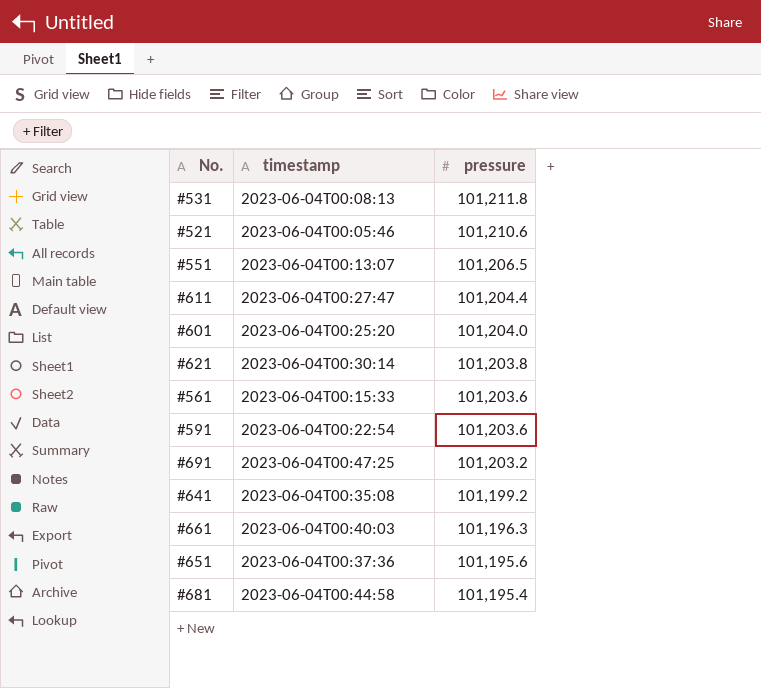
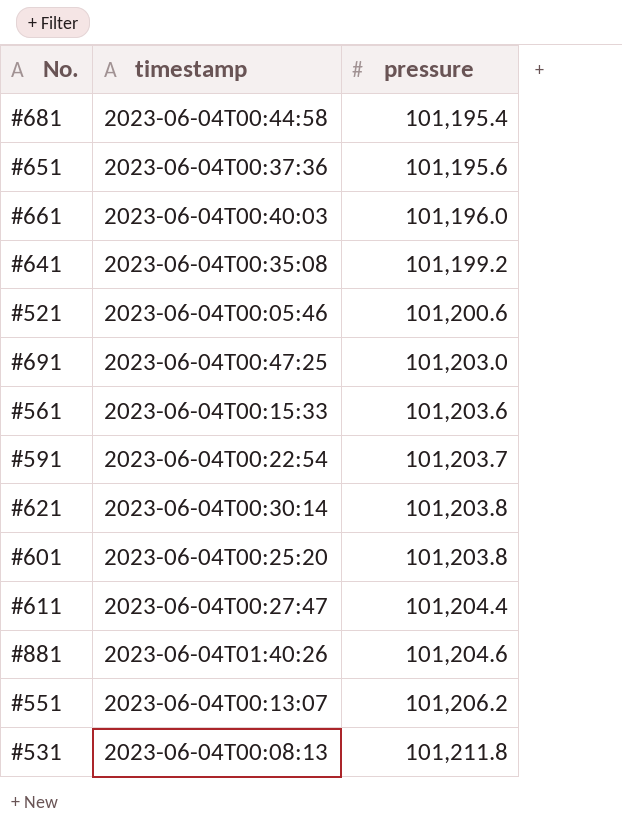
row order: pressure descending -> pressure ascending
#661 | pressure: 101,196.3 -> 101,196.0
#521 | pressure: 101,210.6 -> 101,200.6
#691 | pressure: 101,203.2 -> 101,203.0
#591 | pressure: 101,203.6 -> 101,203.7
#601 | pressure: 101,204.0 -> 101,203.8
row #881: none -> 2023-06-04T01:40:26 | 101,204.6
#551 | pressure: 101,206.5 -> 101,206.2

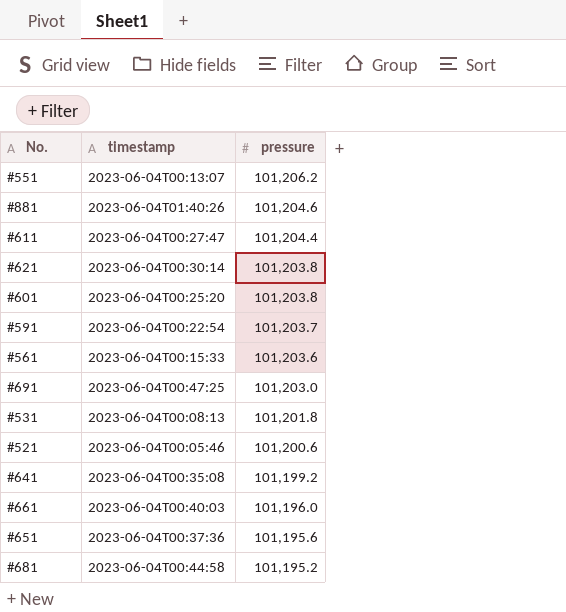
row order: pressure ascending -> pressure descending
#531 | pressure: 101,211.8 -> 101,201.8
#681 | pressure: 101,195.4 -> 101,195.2

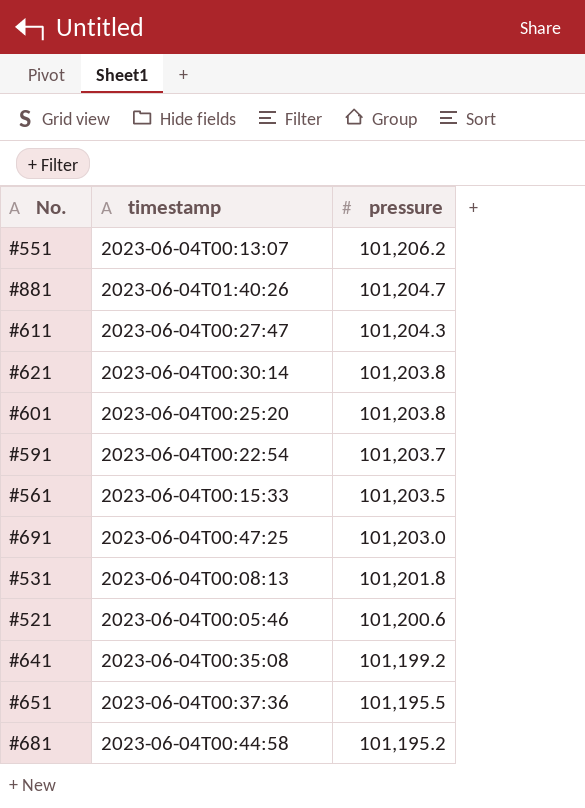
row #661: 2023-06-04T00:40:03 | 101,196.0 -> none
#881 | pressure: 101,204.6 -> 101,204.7
#611 | pressure: 101,204.4 -> 101,204.3
#561 | pressure: 101,203.6 -> 101,203.5
#651 | pressure: 101,195.6 -> 101,195.5

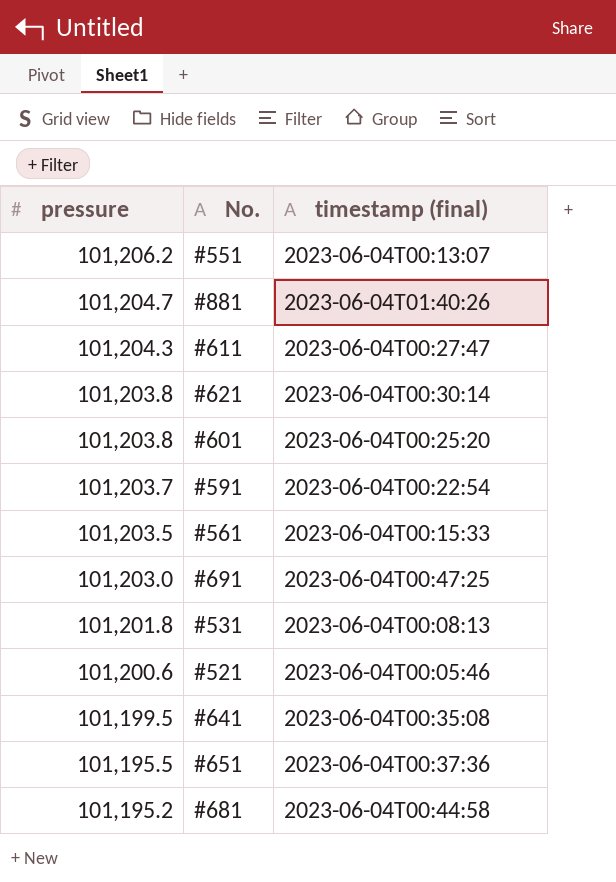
column pressure | position: 3 -> 1
column name: timestamp -> timestamp (final)
#641 | pressure: 101,199.2 -> 101,199.5

